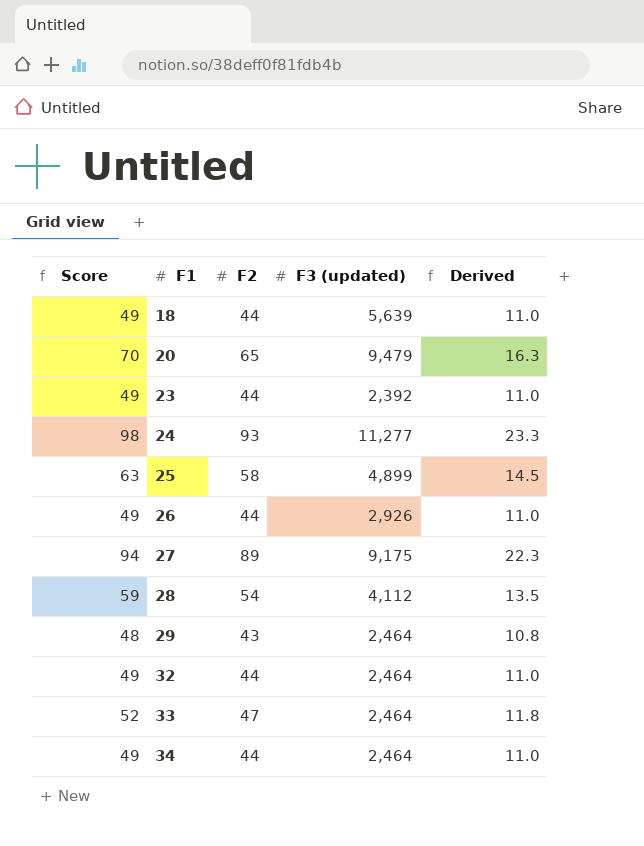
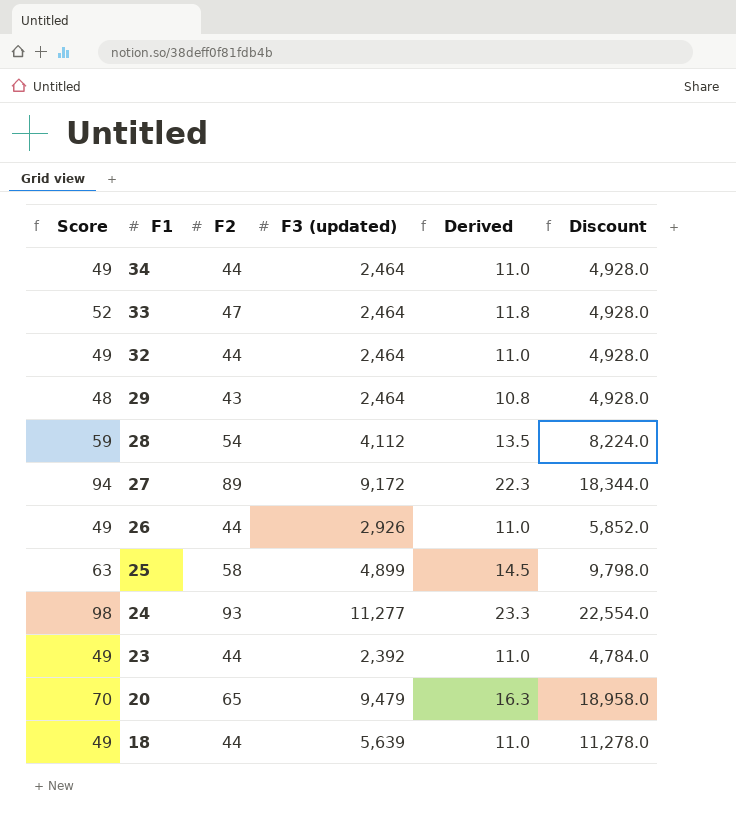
row order: F1 ascending -> F1 descending
column Discount | formula: none -> [F3 (updated)] * 2
27 | F3 (updated): 9,175 -> 9,172

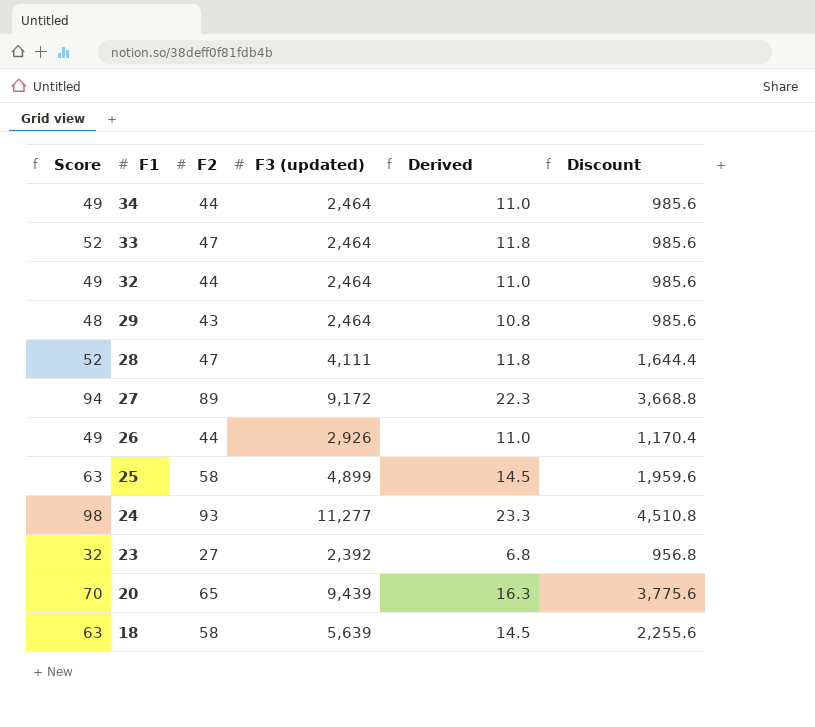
column Discount | formula: [F3 (updated)] * 2 -> [F3 (updated)] * 0.4
28 | Score: 59 -> 52
28 | F2: 54 -> 47
28 | F3 (updated): 4,112 -> 4,111
28 | Derived: 13.5 -> 11.8
23 | Score: 49 -> 32
23 | F2: 44 -> 27
23 | Derived: 11.0 -> 6.8
20 | F3 (updated): 9,479 -> 9,439
18 | Score: 49 -> 63
18 | F2: 44 -> 58
18 | Derived: 11.0 -> 14.5

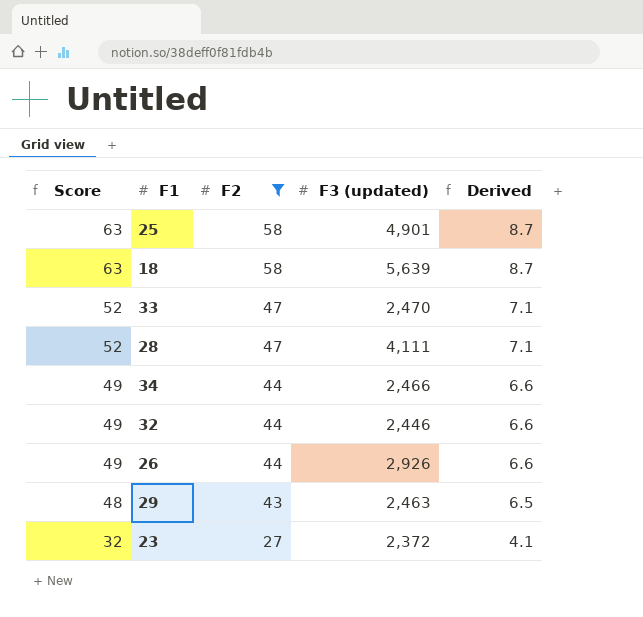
filter: none -> F2 <= 58
row order: F1 descending -> Score descending
column Discount | formula: [F3 (updated)] * 0.4 -> none
column Derived | formula: [F2] * 0.25 -> [F2] * 0.15
25 | F3 (updated): 4,899 -> 4,901
33 | F3 (updated): 2,464 -> 2,470
34 | F3 (updated): 2,464 -> 2,466
32 | F3 (updated): 2,464 -> 2,446
29 | F3 (updated): 2,464 -> 2,463
23 | F3 (updated): 2,392 -> 2,372

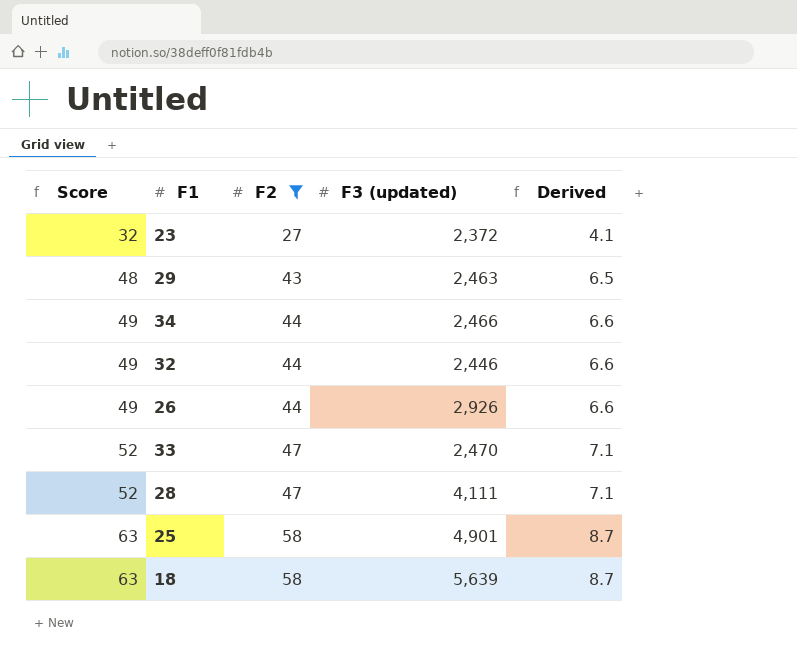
row order: Score descending -> Score ascending

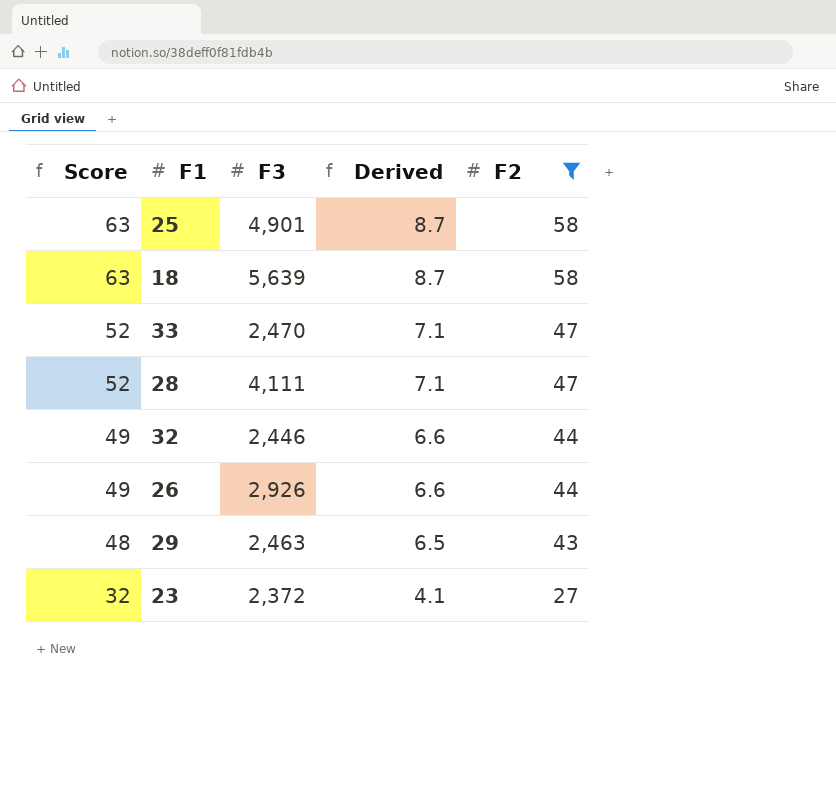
row order: Score ascending -> Score descending
column name: F3 (updated) -> F3
column F2 | position: 3 -> 5
row 34: 49 | 44 | 2,466 | 6.6 -> none

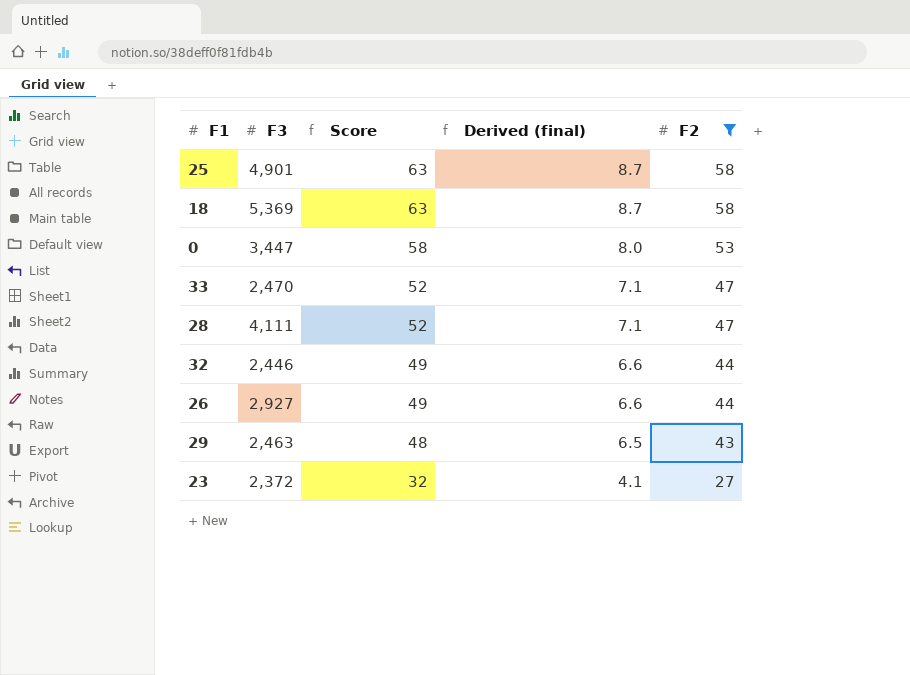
column Score | position: 1 -> 3
column name: Derived -> Derived (final)
18 | F3: 5,639 -> 5,369
row 0: none -> 3,447 | 58 | 8.0 | 53
26 | F3: 2,926 -> 2,927

